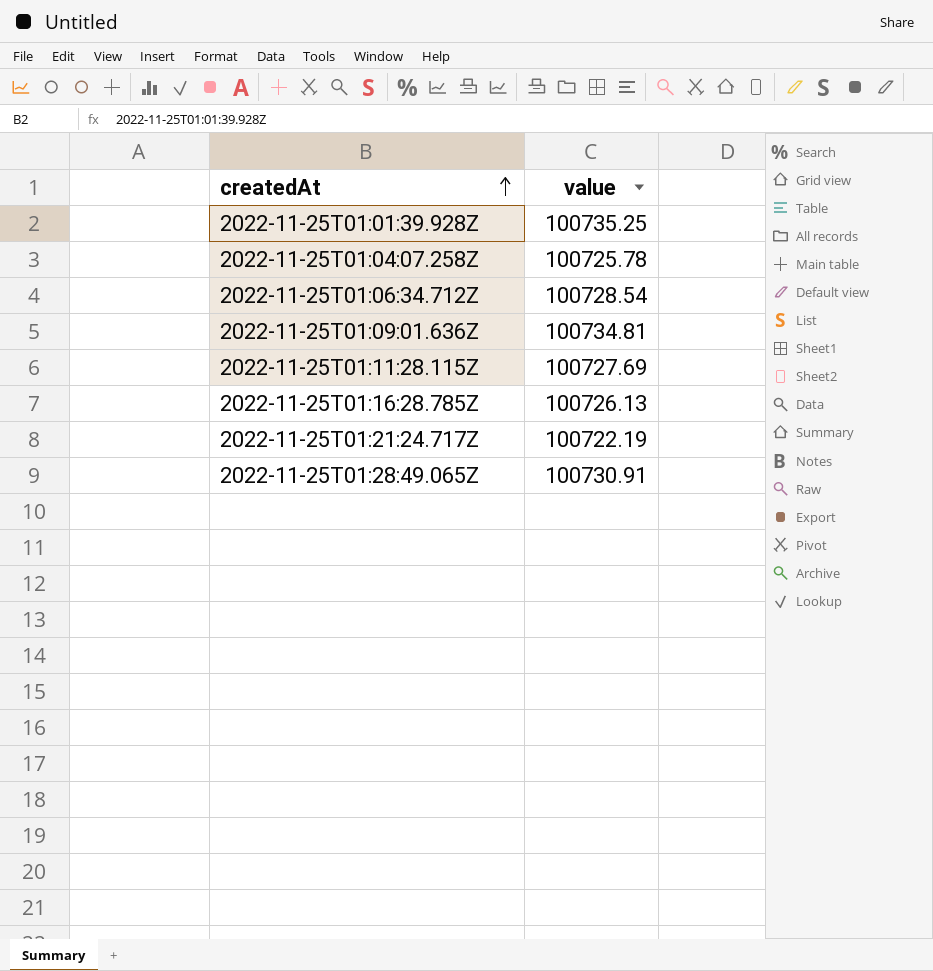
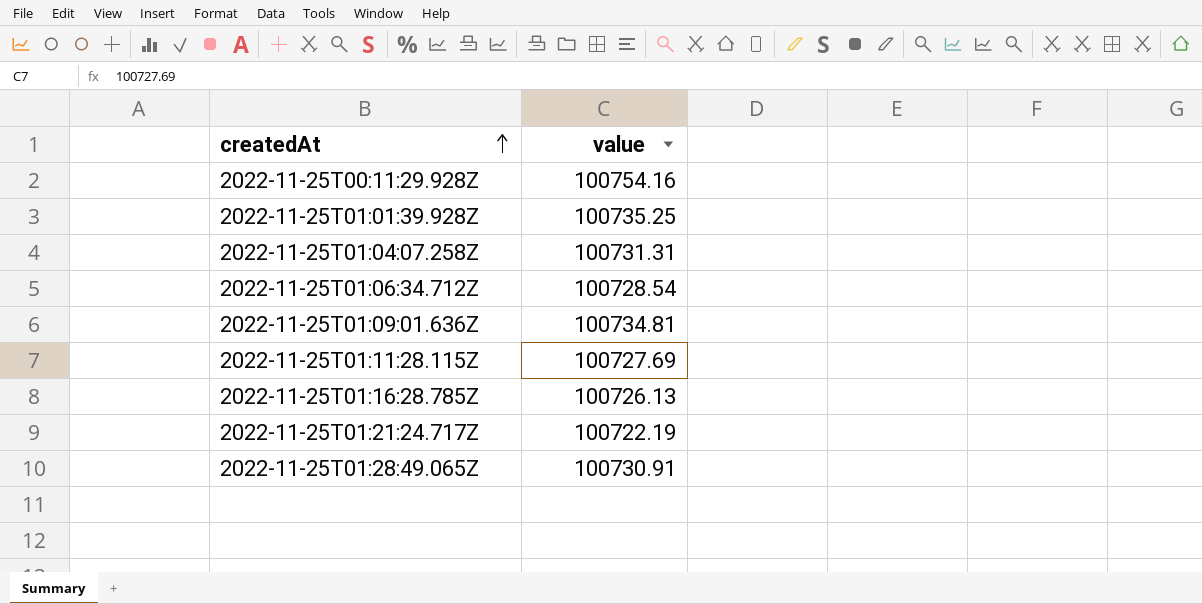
row 2022-11-25T00:11:29.928Z: none -> 100754.16
2022-11-25T01:04:07.258Z | value: 100725.78 -> 100731.31

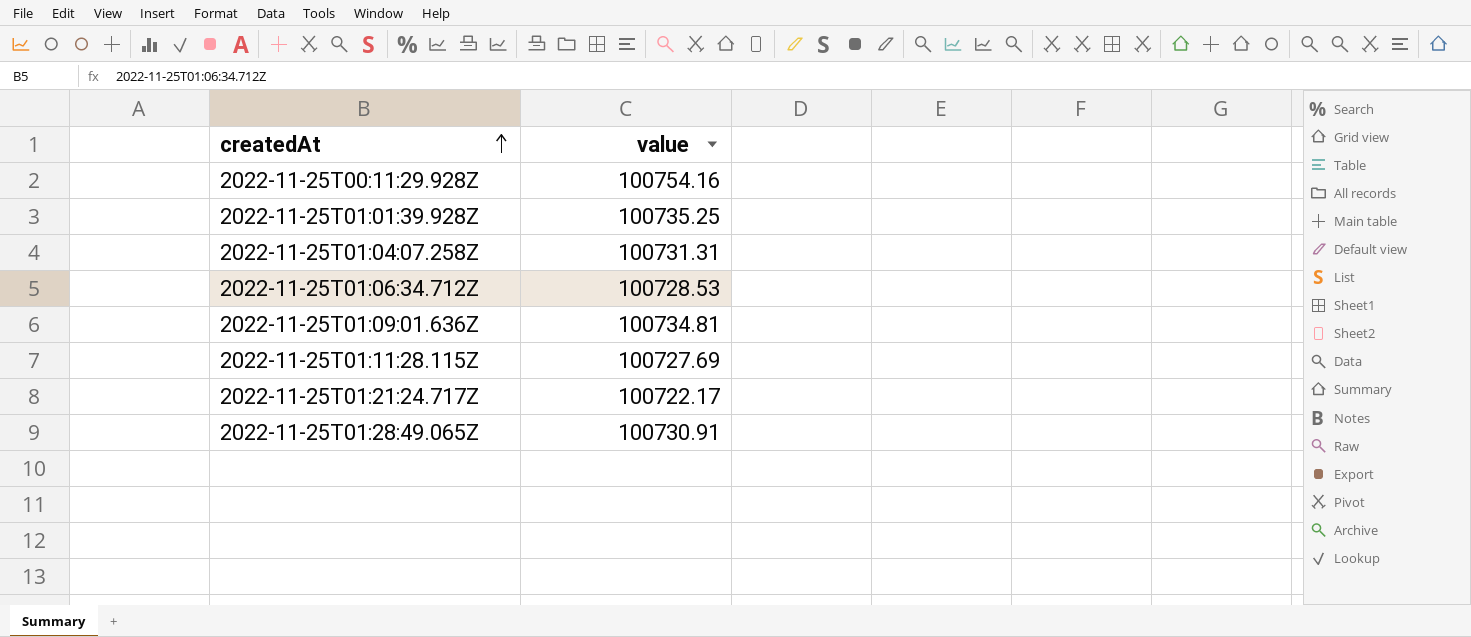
row 2022-11-25T01:16:28.785Z: 100726.13 -> none
2022-11-25T01:06:34.712Z | value: 100728.54 -> 100728.53
2022-11-25T01:21:24.717Z | value: 100722.19 -> 100722.17

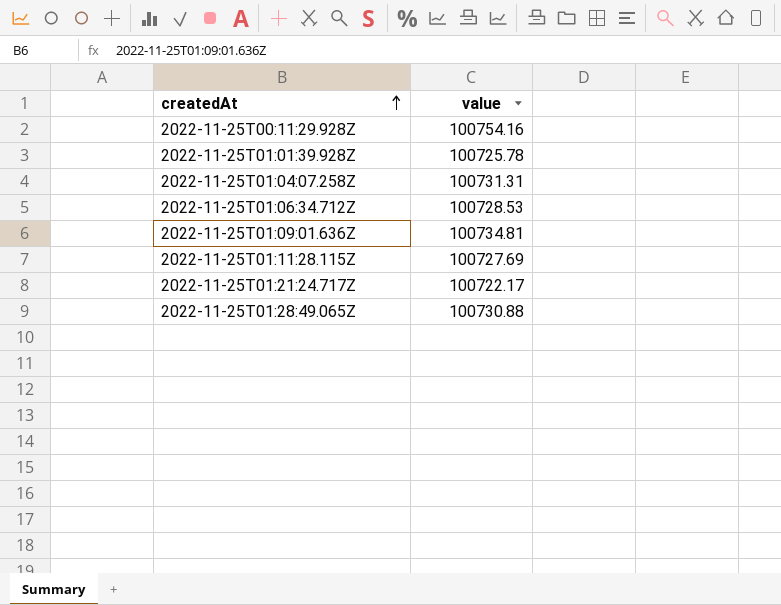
2022-11-25T01:01:39.928Z | value: 100735.25 -> 100725.78
2022-11-25T01:28:49.065Z | value: 100730.91 -> 100730.88

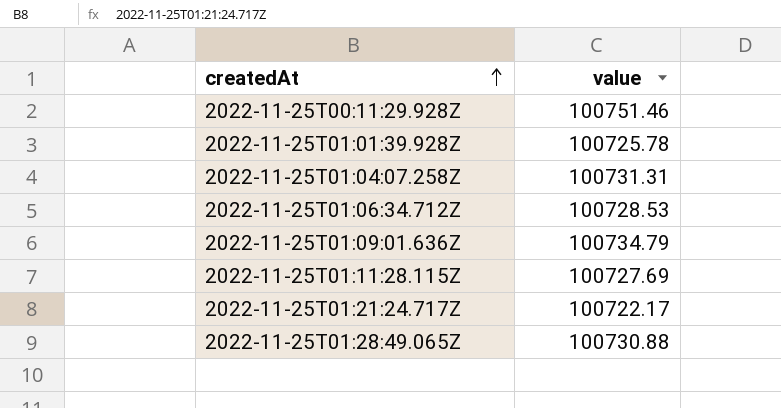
2022-11-25T00:11:29.928Z | value: 100754.16 -> 100751.46
2022-11-25T01:09:01.636Z | value: 100734.81 -> 100734.79

